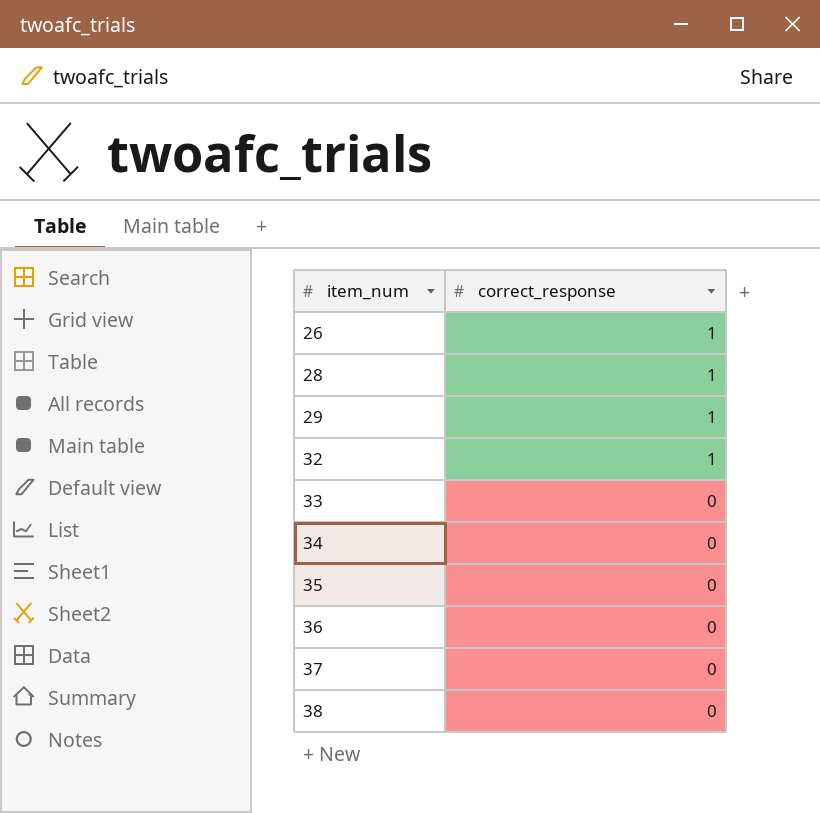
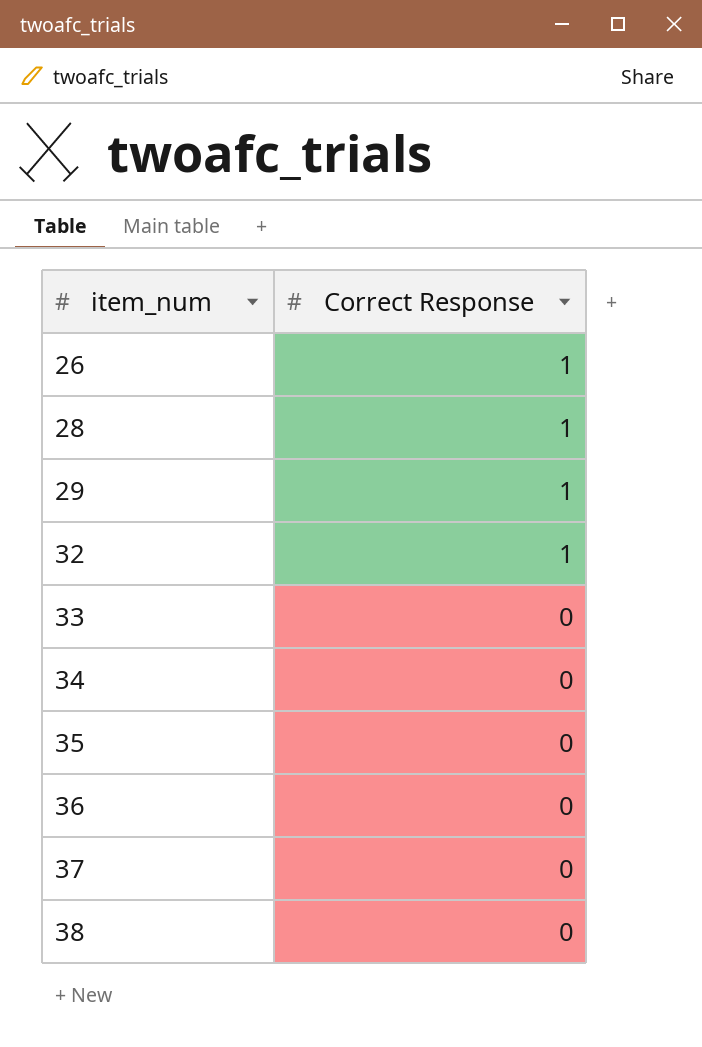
column name: correct_response -> Correct Response

